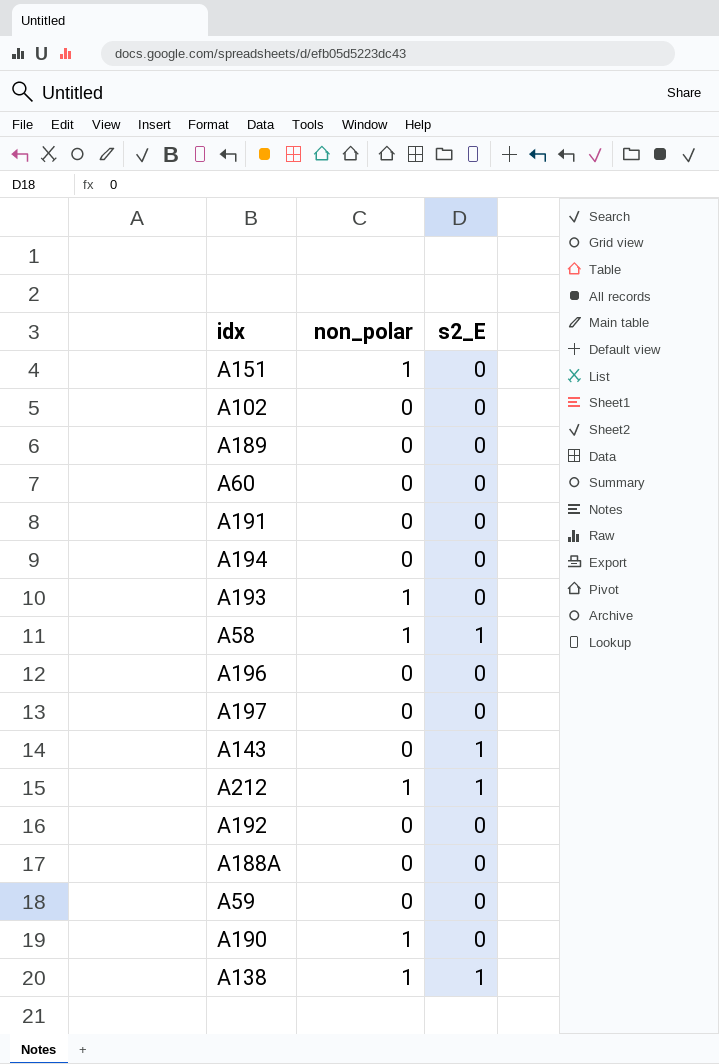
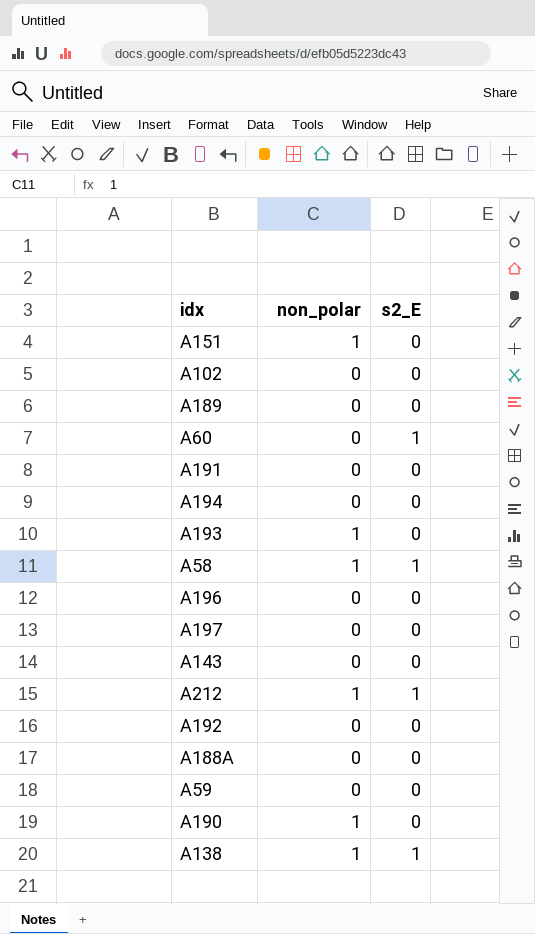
A60 | s2_E: 0 -> 1
A143 | s2_E: 1 -> 0

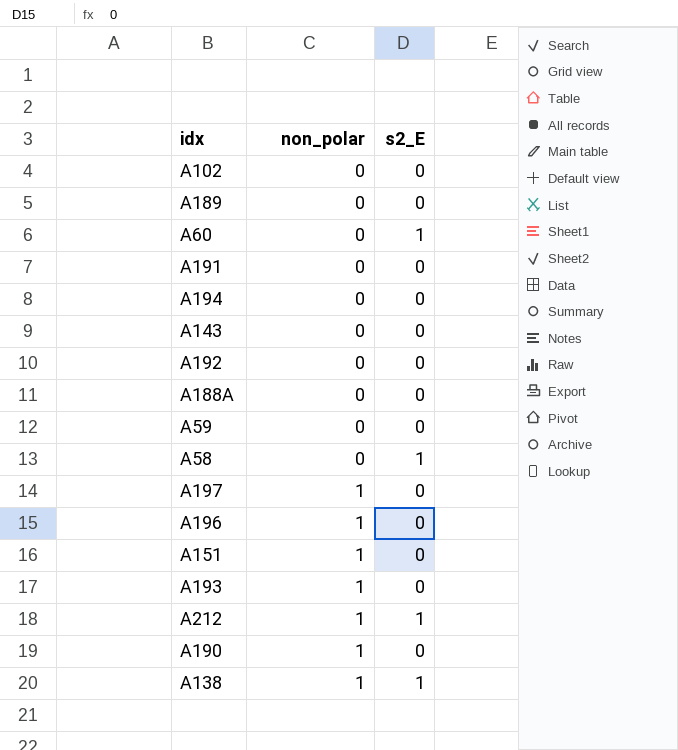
row order: none -> non_polar ascending
A58 | non_polar: 1 -> 0
A197 | non_polar: 0 -> 1
A196 | non_polar: 0 -> 1

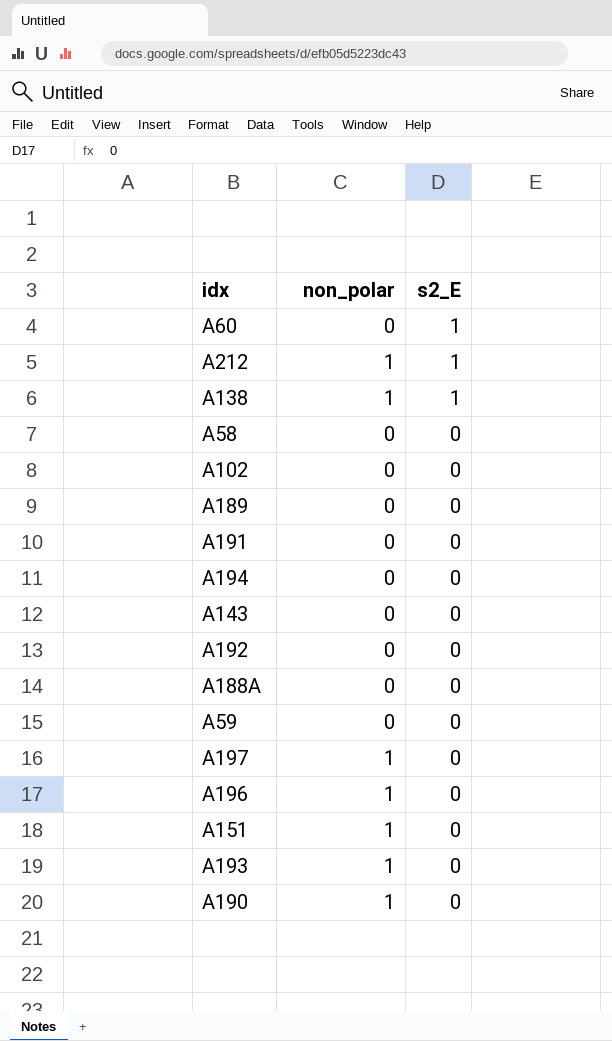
row order: non_polar ascending -> s2_E descending
A58 | s2_E: 1 -> 0

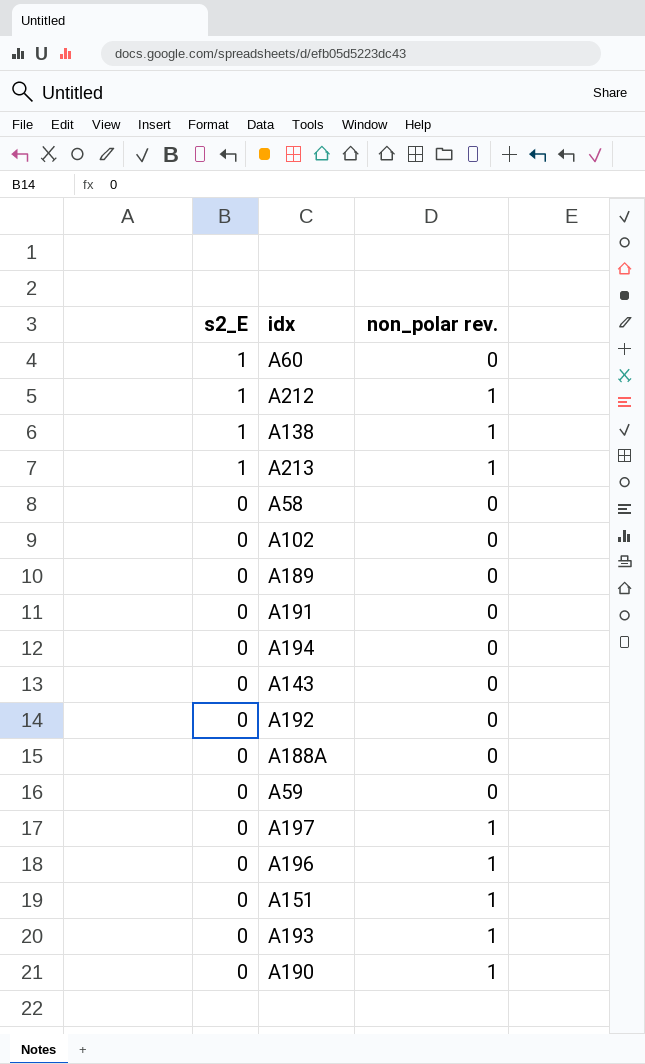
column s2_E | position: 3 -> 1
column name: non_polar -> non_polar rev.
row A213: none -> 1 | 1

